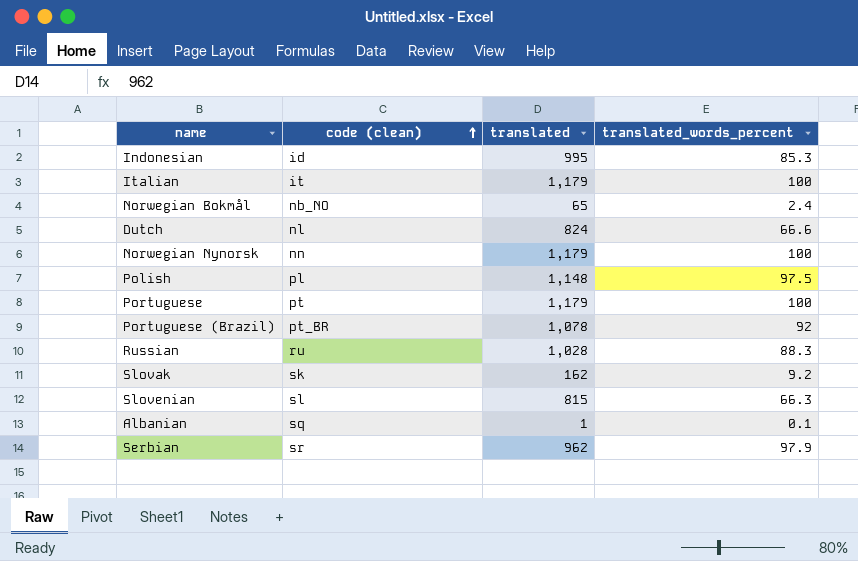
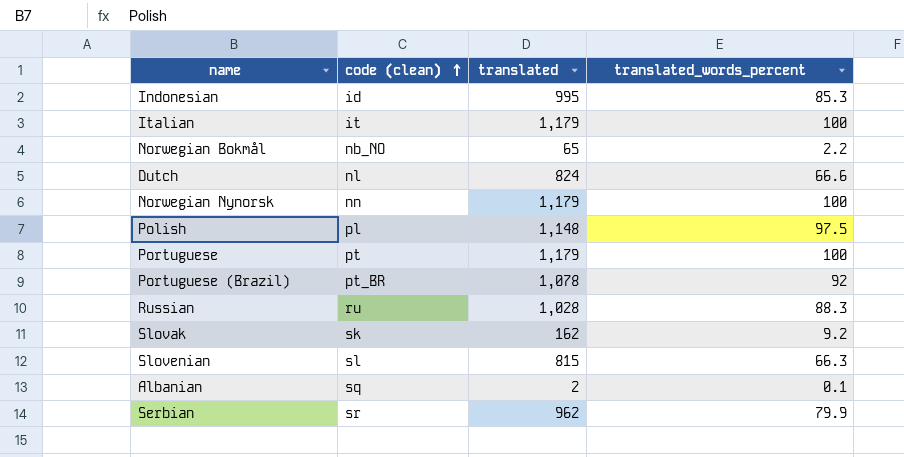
Norwegian Bokmål | translated_words_percent: 2.4 -> 2.2
Albanian | translated: 1 -> 2
Serbian | translated_words_percent: 97.9 -> 79.9

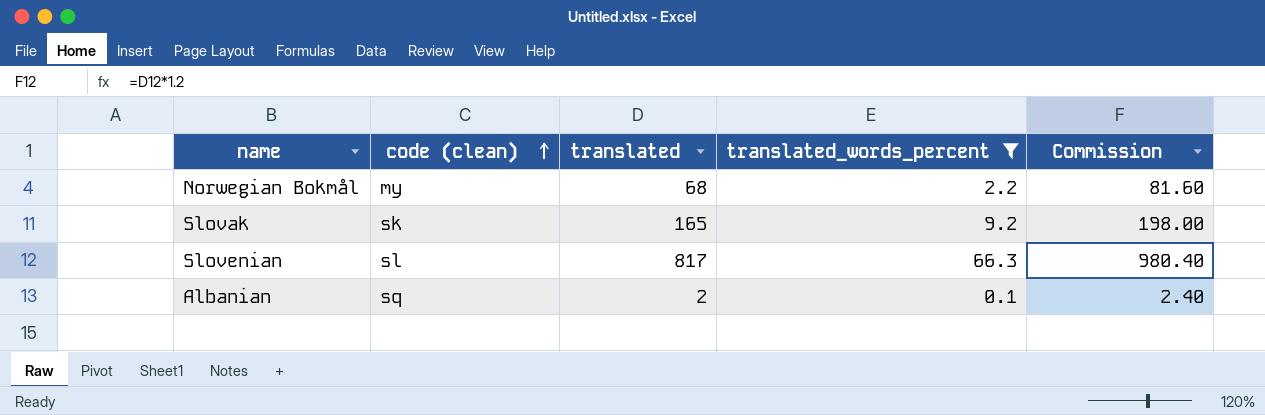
filter: none -> translated_words_percent <= 66.3
column Commission | formula: none -> [translated] * 1.2
Norwegian Bokmål | code (clean): nb_NO -> my
Norwegian Bokmål | translated: 65 -> 68
Slovak | translated: 162 -> 165
Slovenian | translated: 815 -> 817

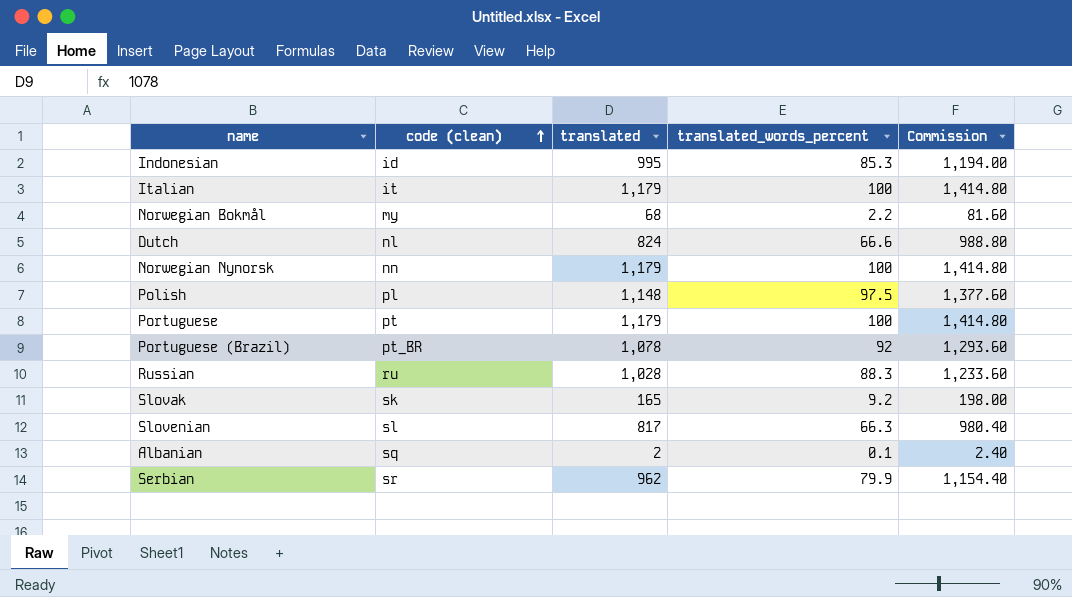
filter: translated_words_percent <= 66.3 -> none

